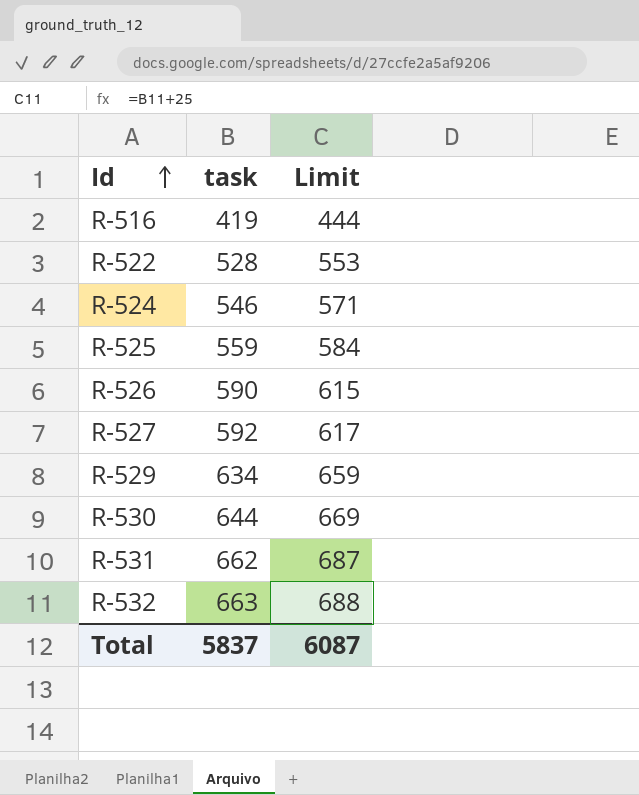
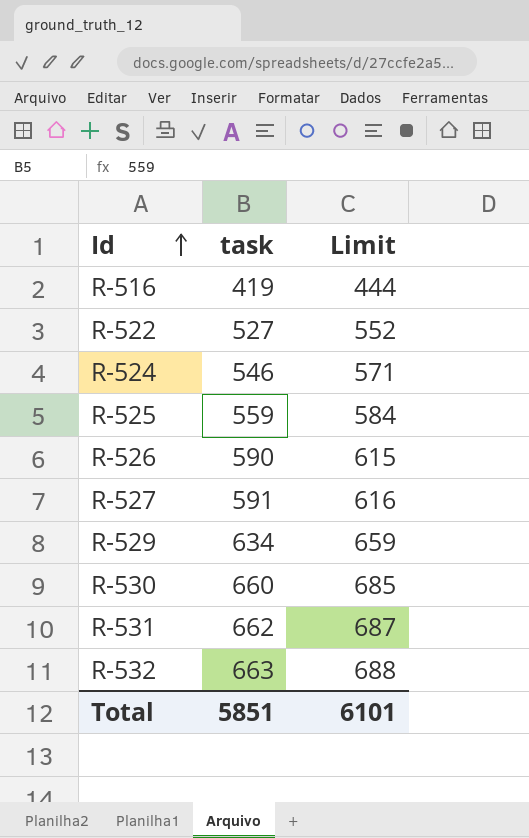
R-522 | task: 528 -> 527
R-522 | Limit: 553 -> 552
R-527 | task: 592 -> 591
R-527 | Limit: 617 -> 616
R-530 | task: 644 -> 660
R-530 | Limit: 669 -> 685
Total | task: 5837 -> 5851
Total | Limit: 6087 -> 6101

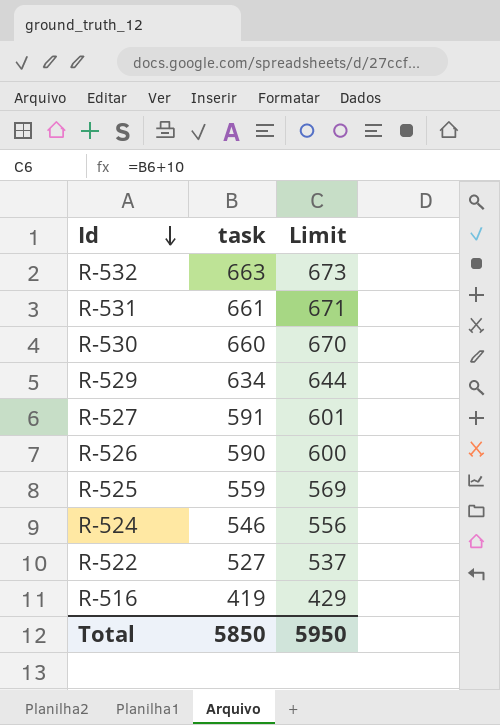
row order: Id ascending -> Id descending
column Limit | formula: [task] + 25 -> [task] + 10
R-531 | task: 662 -> 661
Total | task: 5851 -> 5850
Total | Limit: 6101 -> 5950

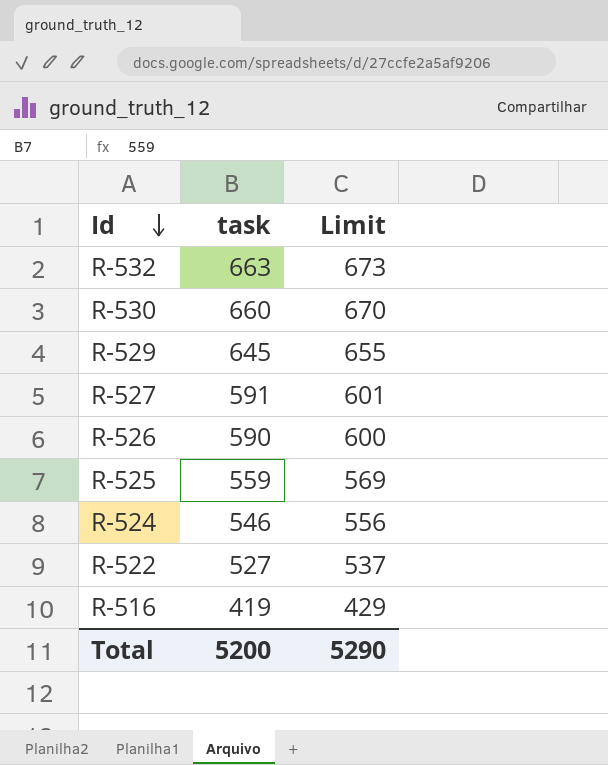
row R-531: 661 | 671 -> none
R-529 | task: 634 -> 645
R-529 | Limit: 644 -> 655
Total | task: 5850 -> 5200
Total | Limit: 5950 -> 5290

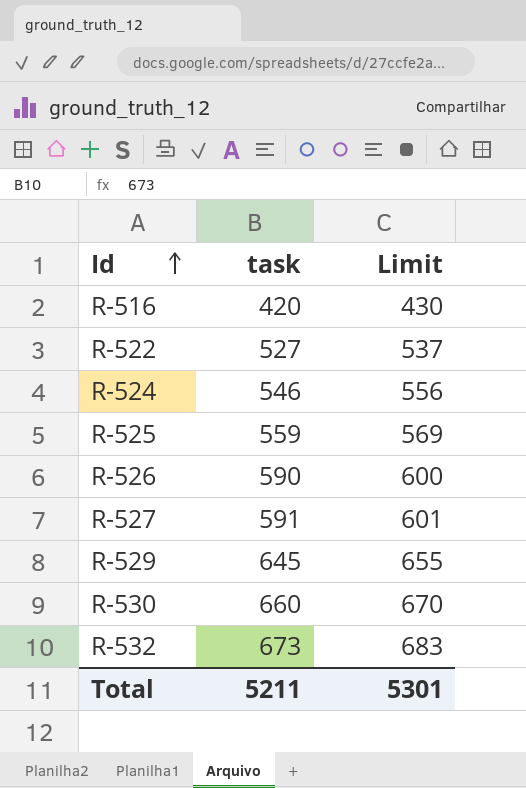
row order: Id descending -> Id ascending
R-516 | task: 419 -> 420
R-516 | Limit: 429 -> 430
R-532 | task: 663 -> 673
R-532 | Limit: 673 -> 683
Total | task: 5200 -> 5211
Total | Limit: 5290 -> 5301

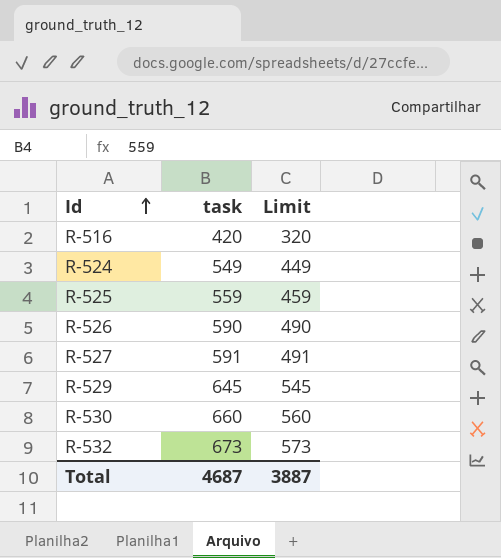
column Limit | formula: [task] + 10 -> [task] - 100
row R-522: 527 | 537 -> none
R-524 | task: 546 -> 549
Total | task: 5211 -> 4687
Total | Limit: 5301 -> 3887

